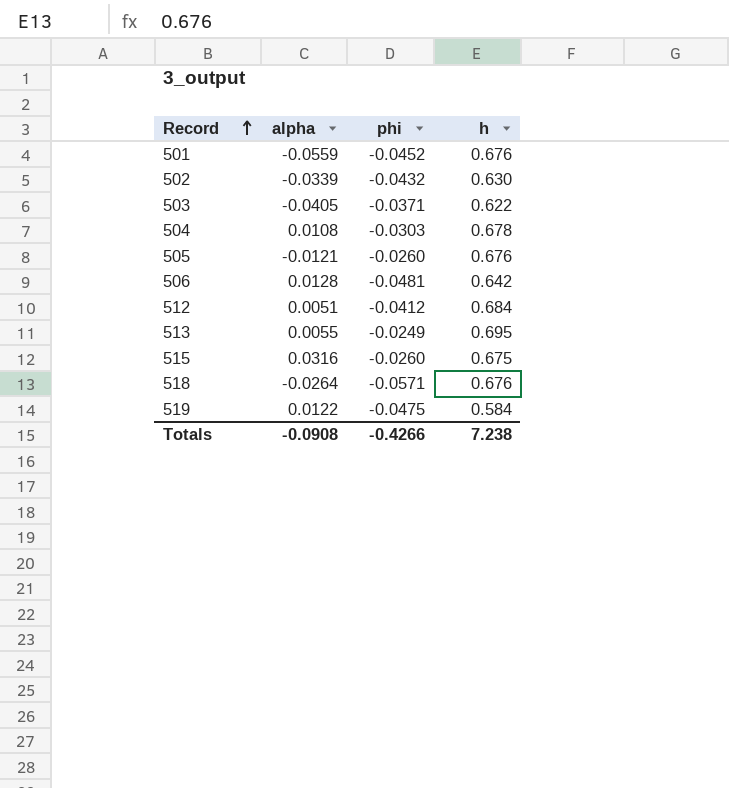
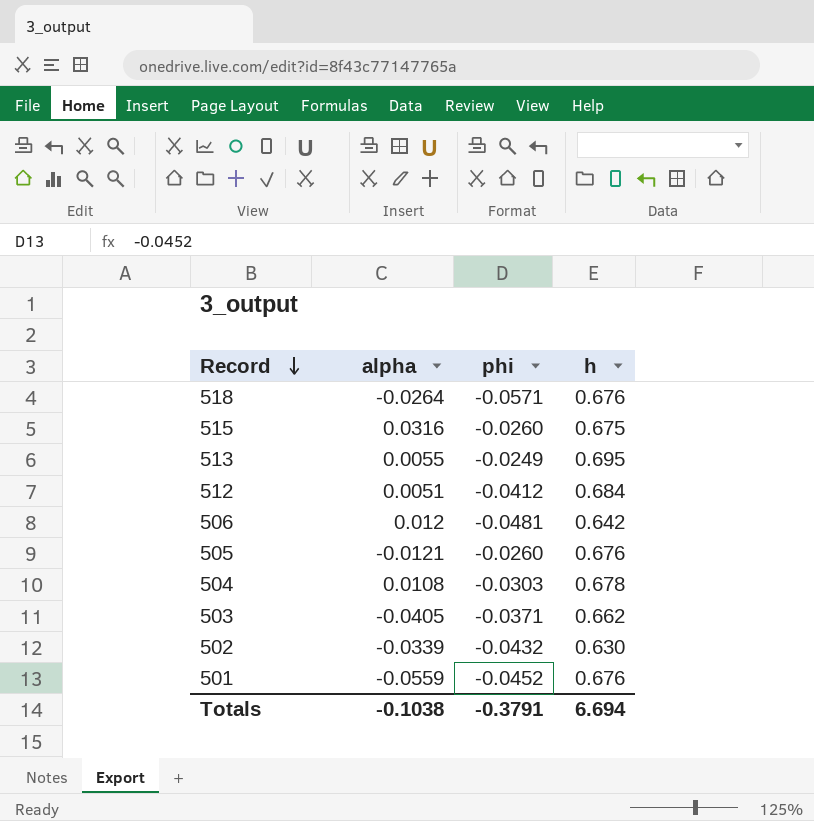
row order: Record ascending -> Record descending
row 519: 0.0122 | -0.0475 | 0.584 -> none
506 | alpha: 0.0128 -> 0.012
503 | h: 0.622 -> 0.662
Totals | alpha: -0.0908 -> -0.1038
Totals | phi: -0.4266 -> -0.3791
Totals | h: 7.238 -> 6.694

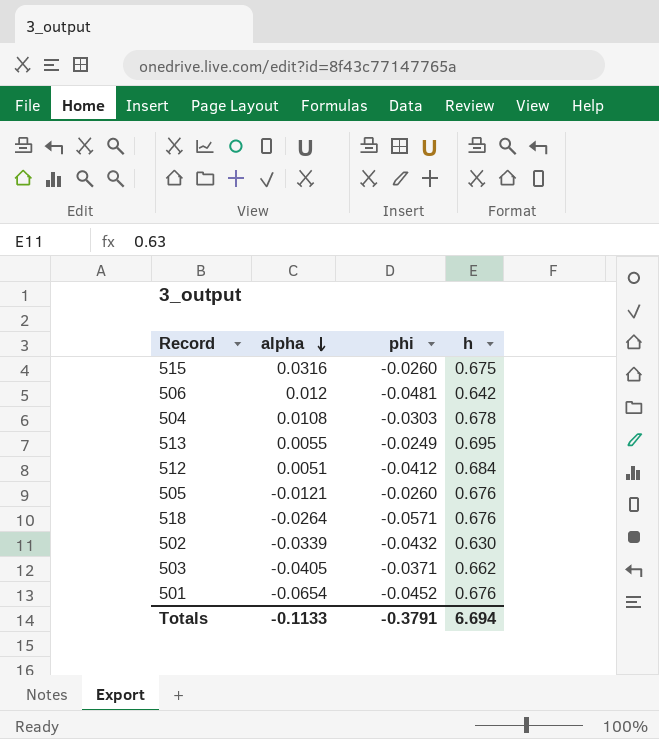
row order: Record descending -> alpha descending
501 | alpha: -0.0559 -> -0.0654
Totals | alpha: -0.1038 -> -0.1133

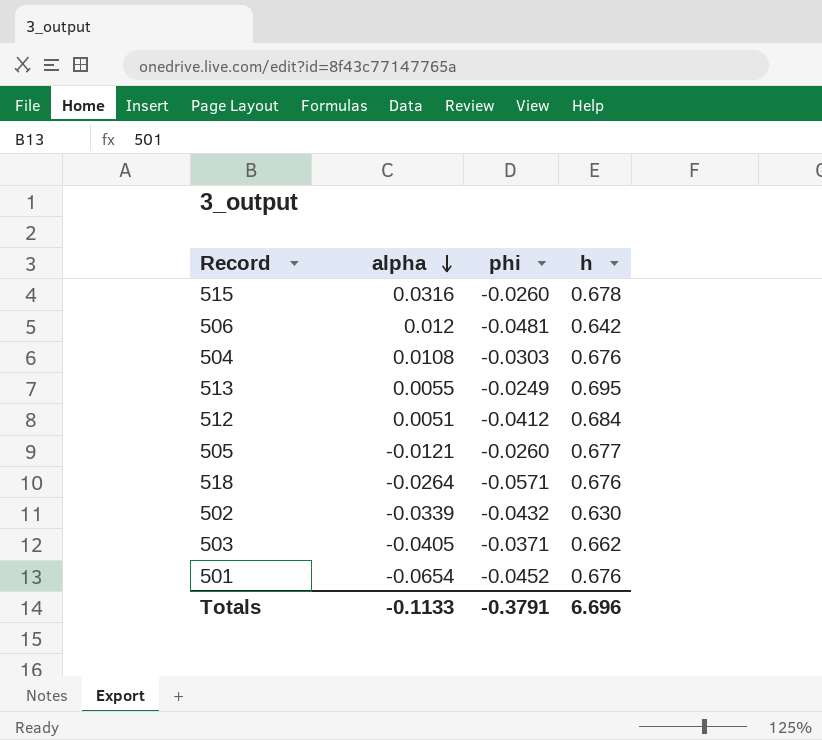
515 | h: 0.675 -> 0.678
504 | h: 0.678 -> 0.676
505 | h: 0.676 -> 0.677
Totals | h: 6.694 -> 6.696

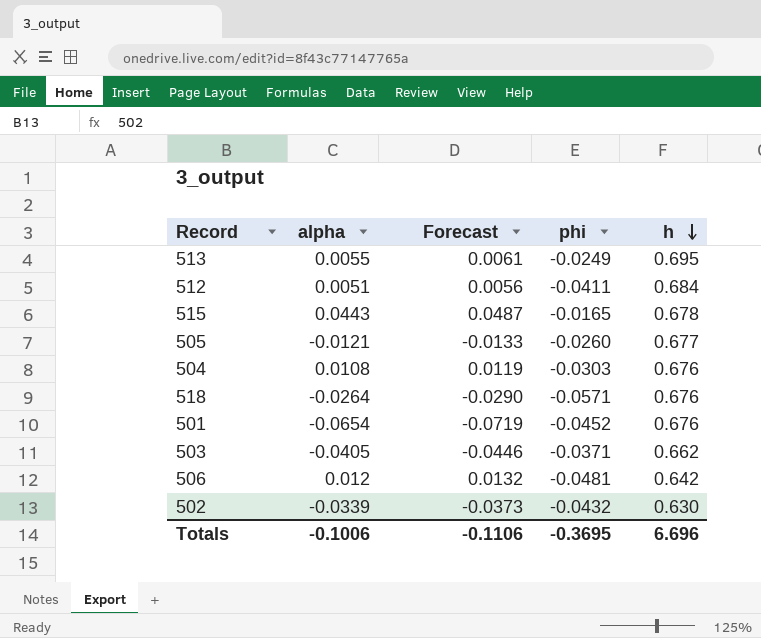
row order: alpha descending -> h descending
column Forecast | formula: none -> [alpha] * 1.1
512 | phi: -0.0412 -> -0.0411
515 | alpha: 0.0316 -> 0.0443
515 | phi: -0.0260 -> -0.0165
Totals | alpha: -0.1133 -> -0.1006
Totals | phi: -0.3791 -> -0.3695

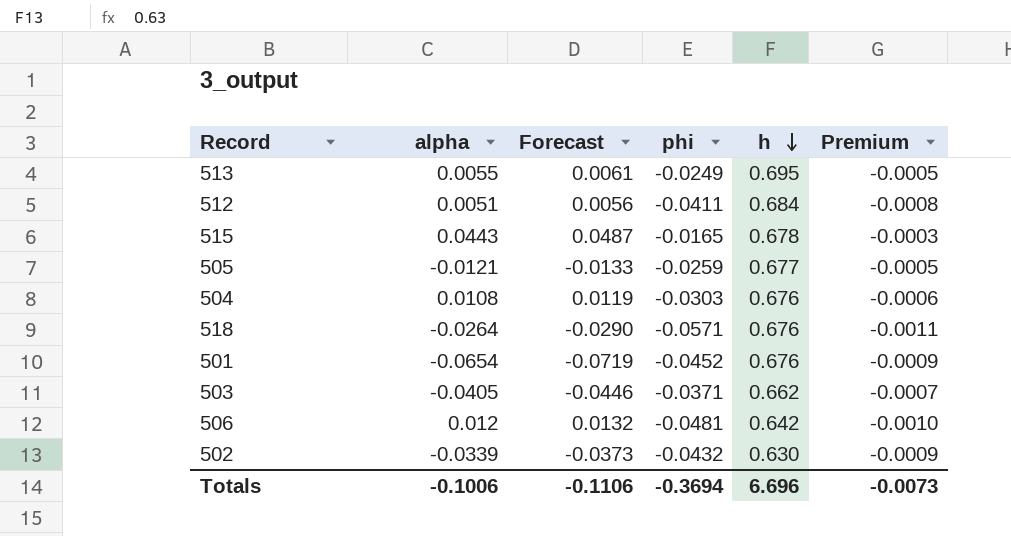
column Premium | formula: none -> [phi] * 0.02
505 | phi: -0.0260 -> -0.0259
Totals | phi: -0.3695 -> -0.3694

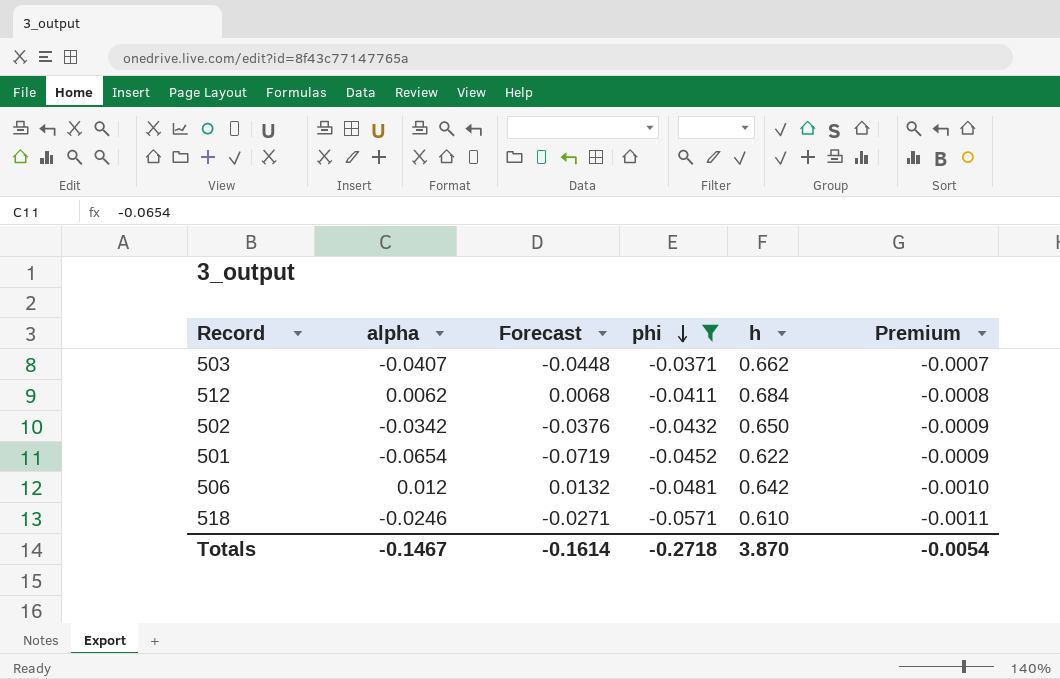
filter: none -> phi <= -0.0371
row order: h descending -> phi descending
503 | alpha: -0.0405 -> -0.0407
503 | Forecast: -0.0446 -> -0.0448
512 | alpha: 0.0051 -> 0.0062
512 | Forecast: 0.0056 -> 0.0068
502 | alpha: -0.0339 -> -0.0342
502 | Forecast: -0.0373 -> -0.0376
502 | h: 0.630 -> 0.650
501 | h: 0.676 -> 0.622
518 | alpha: -0.0264 -> -0.0246
518 | Forecast: -0.0290 -> -0.0271
518 | h: 0.676 -> 0.610
Totals | alpha: -0.1006 -> -0.1467
Totals | Forecast: -0.1106 -> -0.1614
Totals | phi: -0.3694 -> -0.2718
Totals | h: 6.696 -> 3.870
Totals | Premium: -0.0073 -> -0.0054

